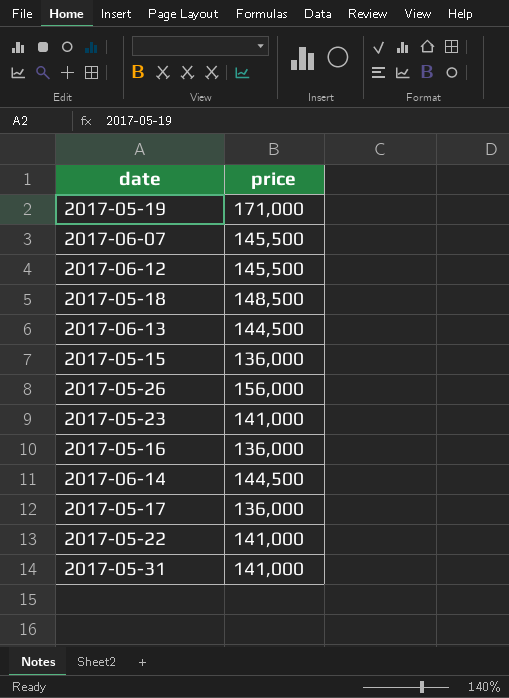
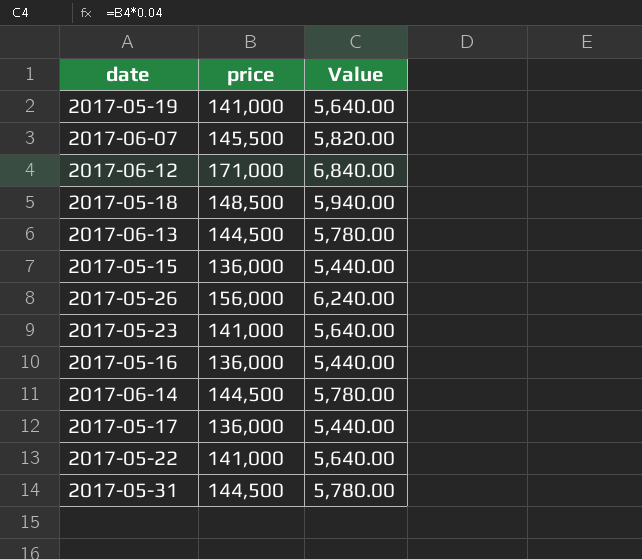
column Value | formula: none -> [price] * 0.04
2017-05-19 | price: 171,000 -> 141,000
2017-06-12 | price: 145,500 -> 171,000
2017-05-31 | price: 141,000 -> 144,500

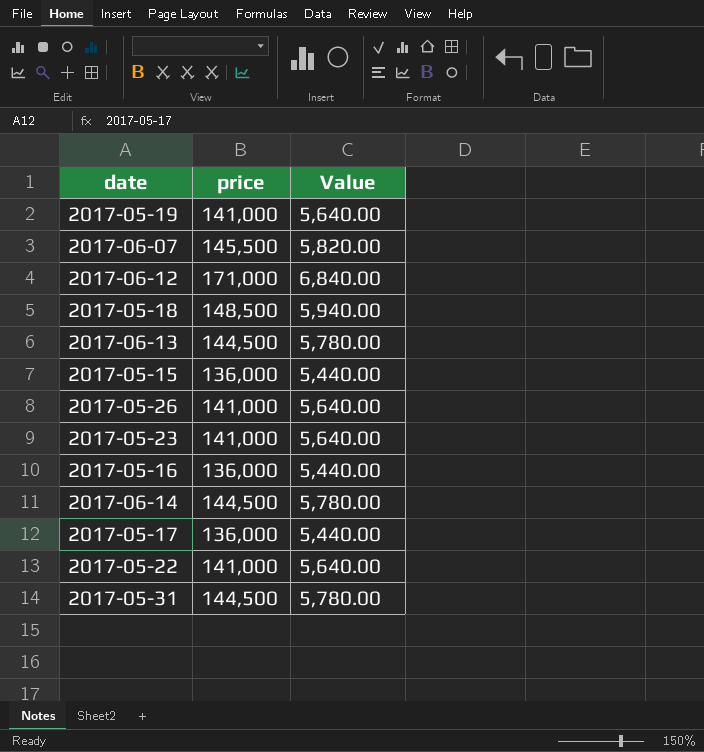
2017-05-26 | price: 156,000 -> 141,000
2017-05-26 | Value: 6,240.00 -> 5,640.00

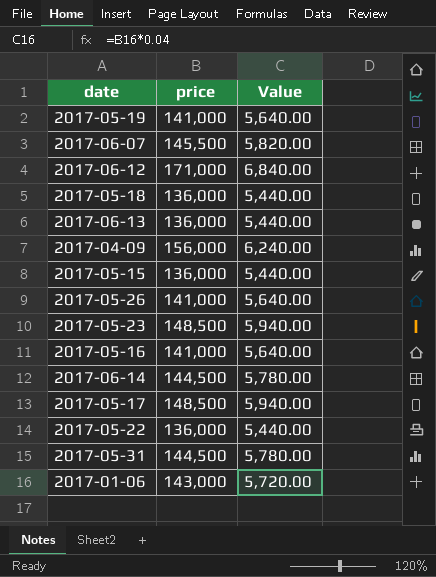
2017-05-18 | price: 148,500 -> 136,000
2017-05-18 | Value: 5,940.00 -> 5,440.00
2017-06-13 | price: 144,500 -> 136,000
2017-06-13 | Value: 5,780.00 -> 5,440.00
row 2017-04-09: none -> 156,000 | 6,240.00
2017-05-23 | price: 141,000 -> 148,500
2017-05-23 | Value: 5,640.00 -> 5,940.00
2017-05-16 | price: 136,000 -> 141,000
2017-05-16 | Value: 5,440.00 -> 5,640.00
2017-05-17 | price: 136,000 -> 148,500
2017-05-17 | Value: 5,440.00 -> 5,940.00
2017-05-22 | price: 141,000 -> 136,000
2017-05-22 | Value: 5,640.00 -> 5,440.00
row 2017-01-06: none -> 143,000 | 5,720.00

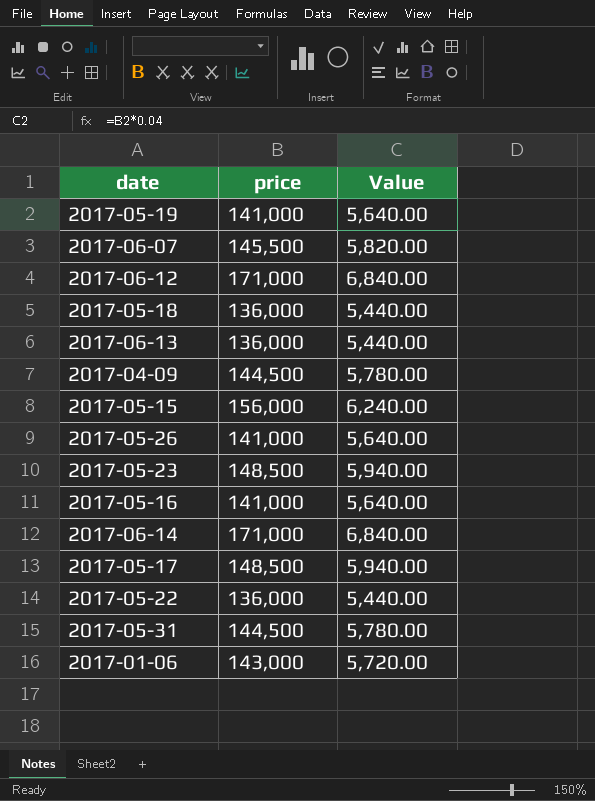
2017-04-09 | price: 156,000 -> 144,500
2017-04-09 | Value: 6,240.00 -> 5,780.00
2017-05-15 | price: 136,000 -> 156,000
2017-05-15 | Value: 5,440.00 -> 6,240.00
2017-06-14 | price: 144,500 -> 171,000
2017-06-14 | Value: 5,780.00 -> 6,840.00

